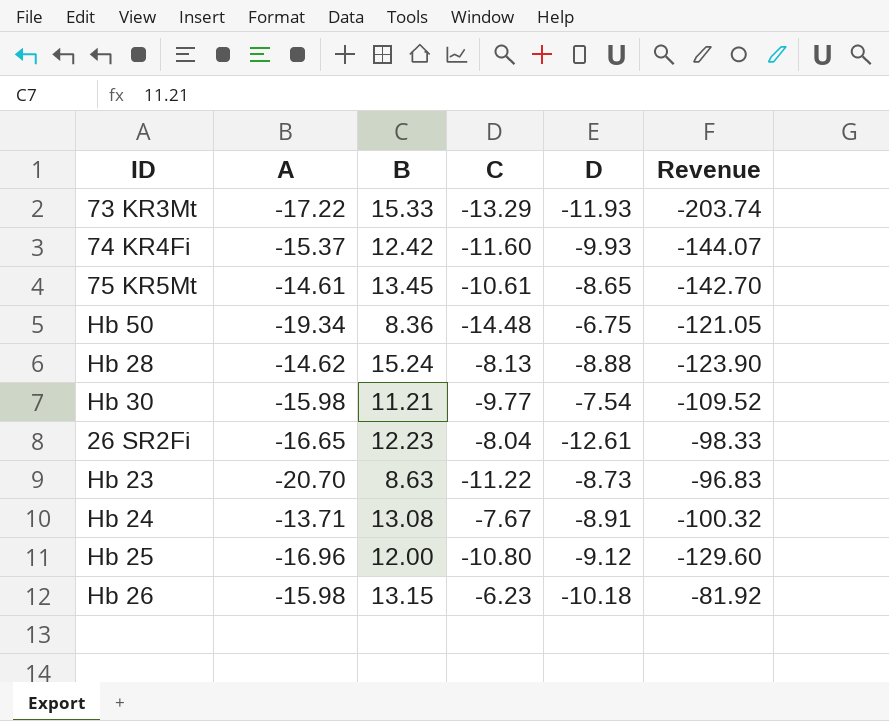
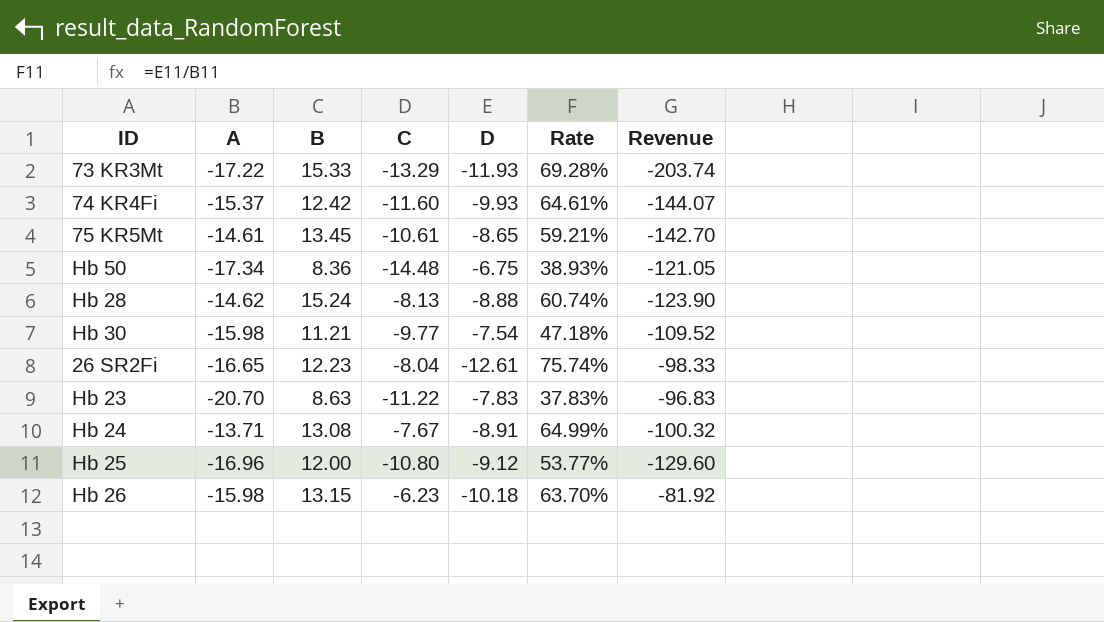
column Rate | formula: none -> [D] / [A]
Hb 50 | A: -19.34 -> -17.34
Hb 23 | D: -8.73 -> -7.83

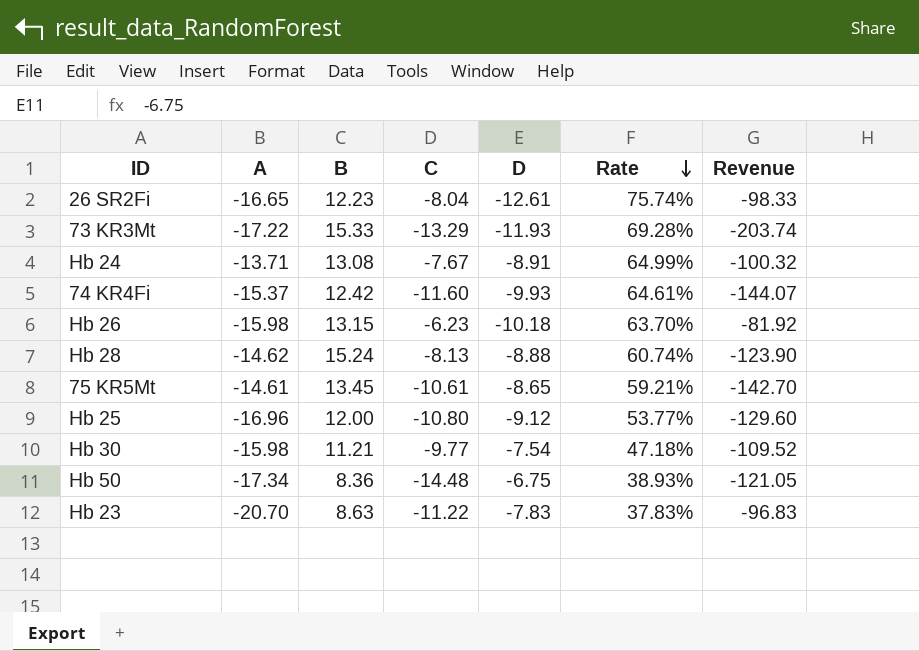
row order: none -> Rate descending

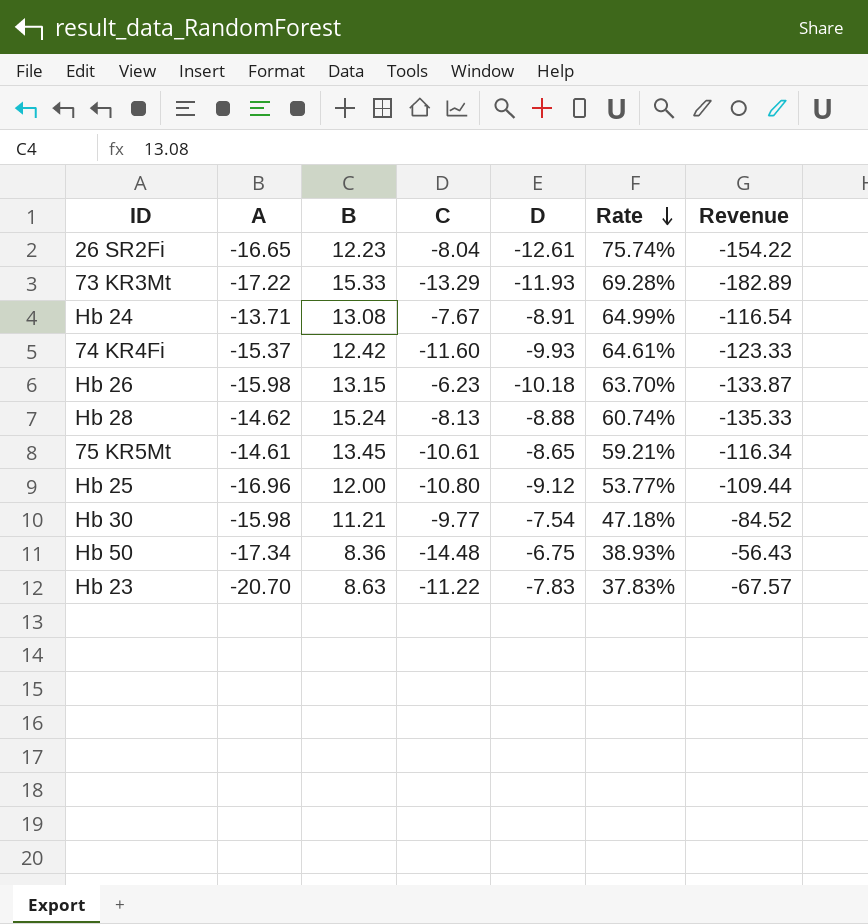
column Revenue | formula: [B] * [C] -> [B] * [D]

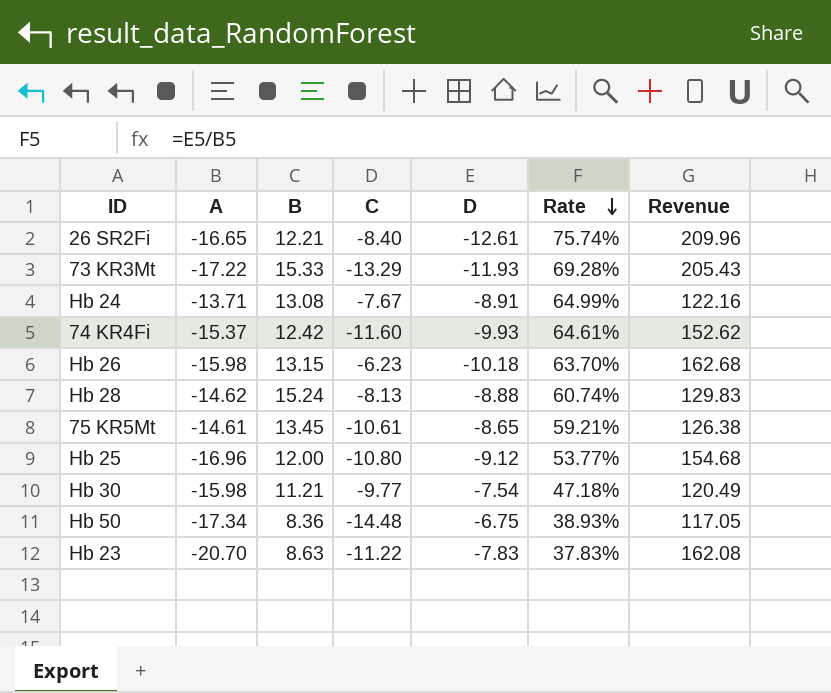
column Revenue | formula: [B] * [D] -> [A] * [D]
26 SR2Fi | B: 12.23 -> 12.21
26 SR2Fi | C: -8.04 -> -8.40

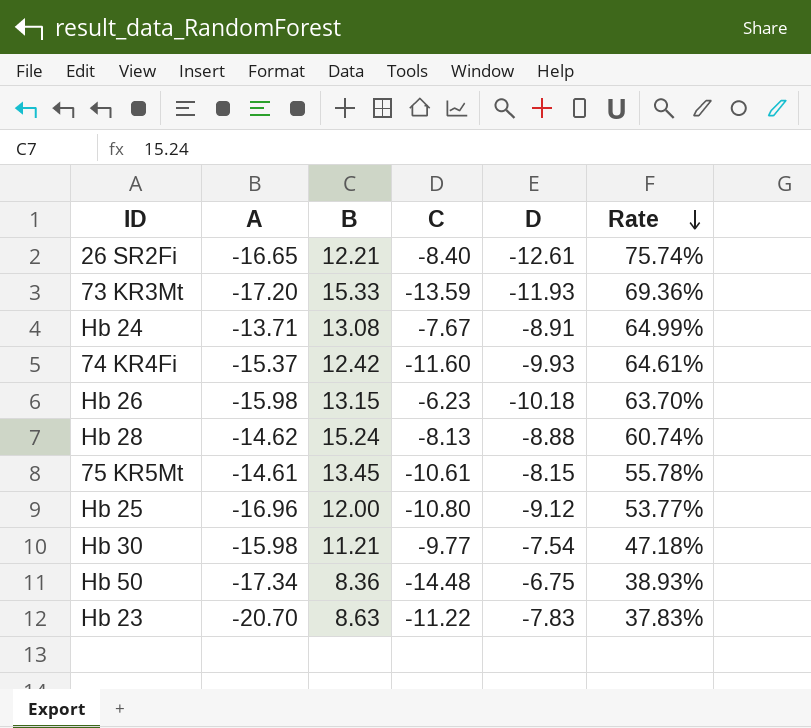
column Revenue | formula: [A] * [D] -> none
73 KR3Mt | A: -17.22 -> -17.20
73 KR3Mt | C: -13.29 -> -13.59
73 KR3Mt | Rate: 69.28% -> 69.36%
75 KR5Mt | D: -8.65 -> -8.15
75 KR5Mt | Rate: 59.21% -> 55.78%

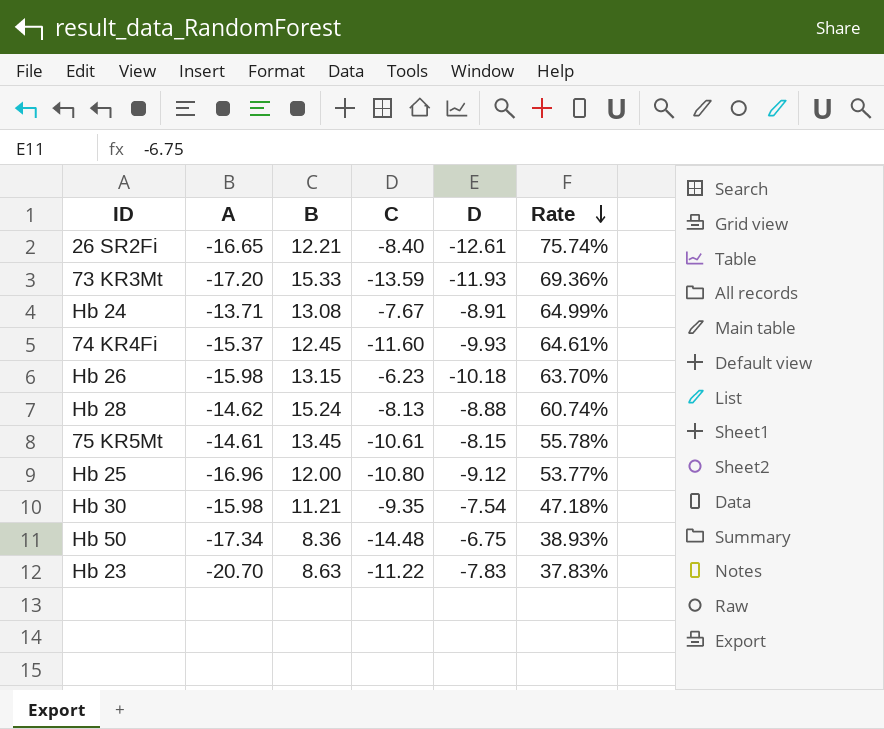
74 KR4Fi | B: 12.42 -> 12.45
Hb 30 | C: -9.77 -> -9.35

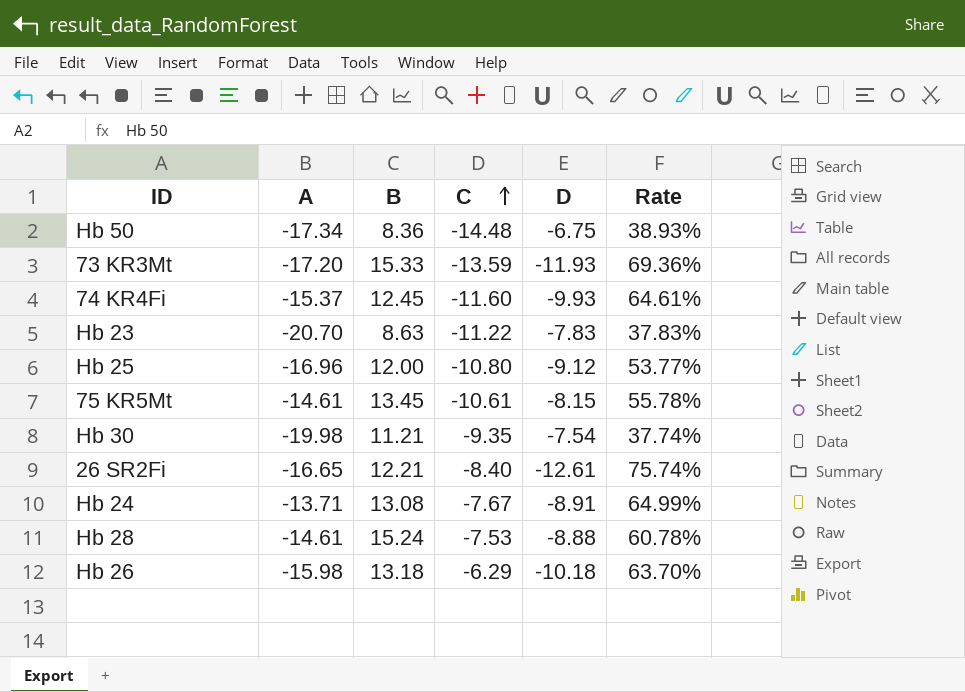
row order: Rate descending -> C ascending
Hb 30 | A: -15.98 -> -19.98
Hb 30 | Rate: 47.18% -> 37.74%
Hb 28 | A: -14.62 -> -14.61
Hb 28 | C: -8.13 -> -7.53
Hb 28 | Rate: 60.74% -> 60.78%
Hb 26 | B: 13.15 -> 13.18
Hb 26 | C: -6.23 -> -6.29

